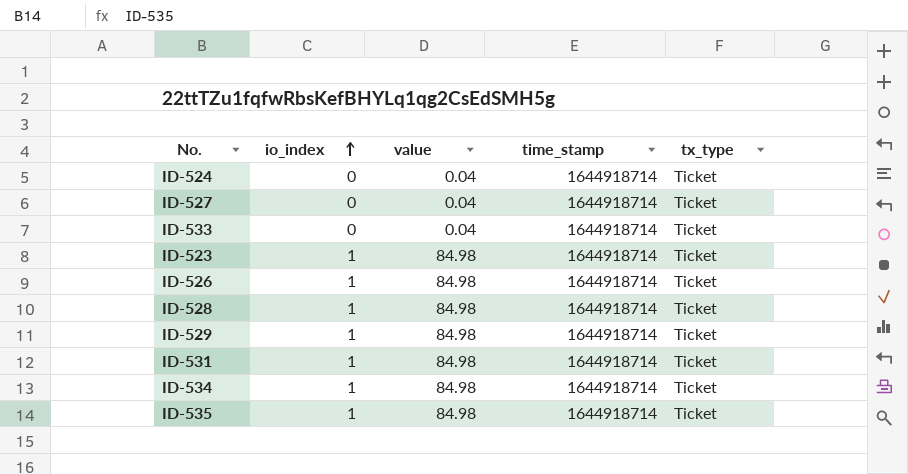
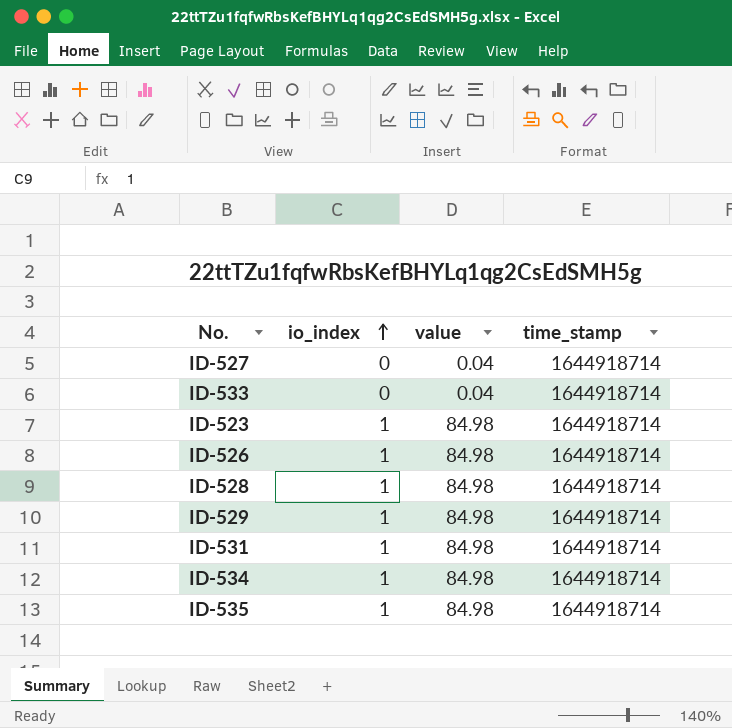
column tx_type | position: 5 -> none
row ID-524: 0 | 0.04 | 1644918714 | Ticket -> none

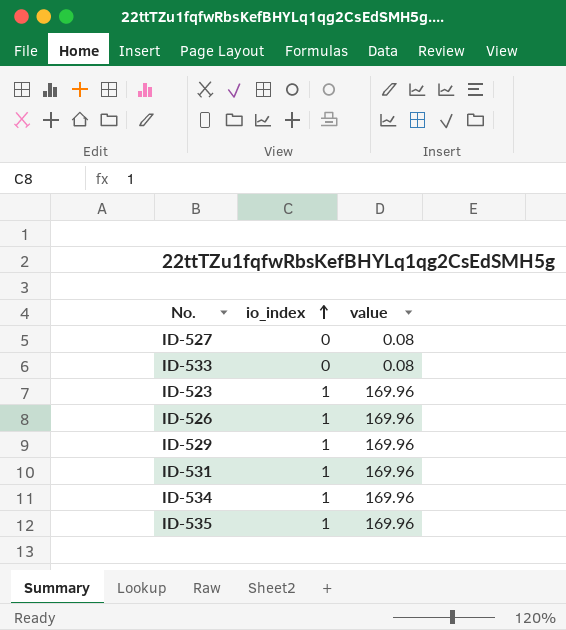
column time_stamp | position: 4 -> none
row ID-528: 1 | 84.98 | 1644918714 -> none
ID-527 | value: 0.04 -> 0.08
ID-533 | value: 0.04 -> 0.08
ID-523 | value: 84.98 -> 169.96
ID-526 | value: 84.98 -> 169.96
ID-529 | value: 84.98 -> 169.96
ID-531 | value: 84.98 -> 169.96
ID-534 | value: 84.98 -> 169.96
ID-535 | value: 84.98 -> 169.96

